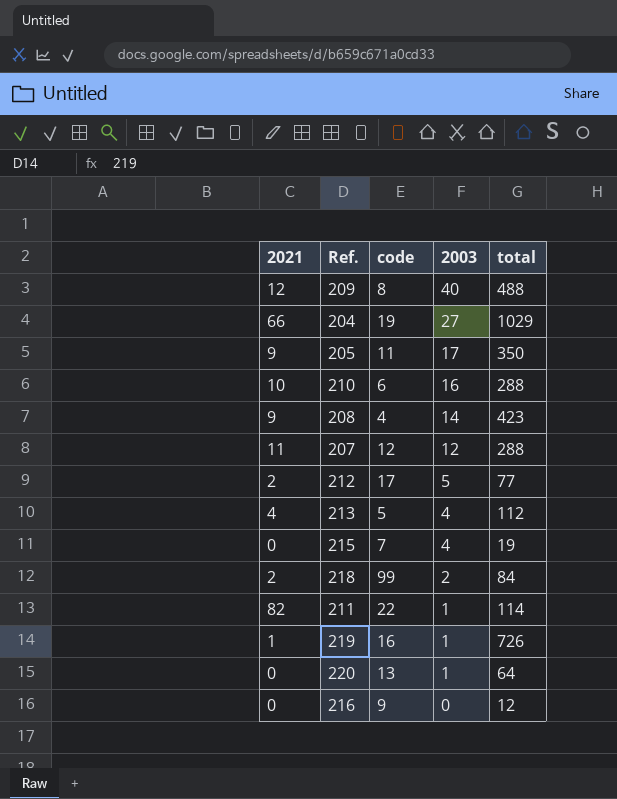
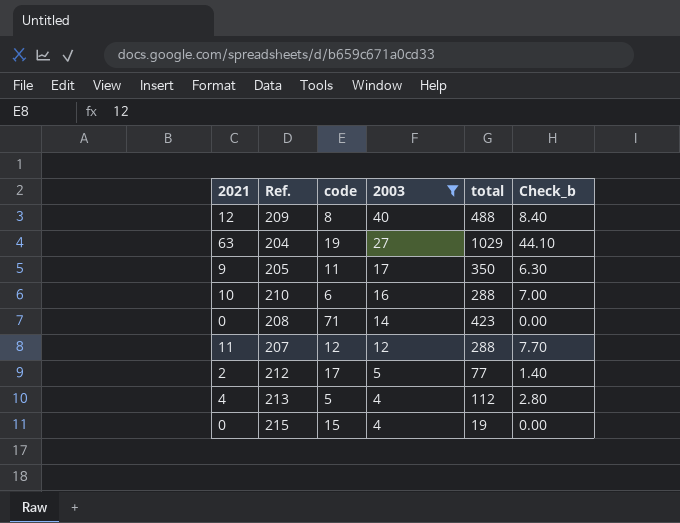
filter: none -> 2003 >= 4
column Check_b | formula: none -> [2021] * 0.7
204 | 2021: 66 -> 63
208 | 2021: 9 -> 0
208 | code: 4 -> 71
215 | code: 7 -> 15

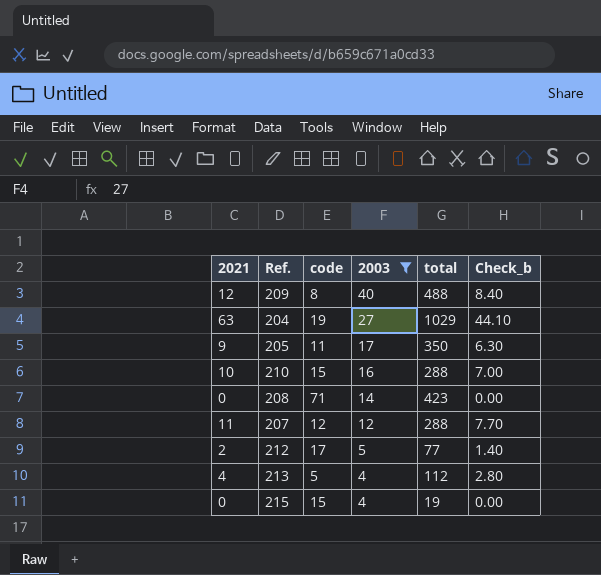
210 | code: 6 -> 15

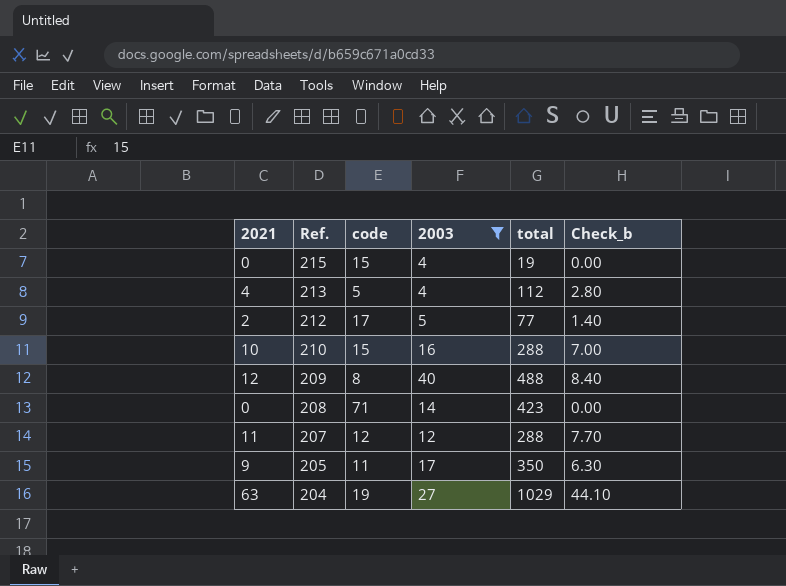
row order: 2003 descending -> Ref. descending

